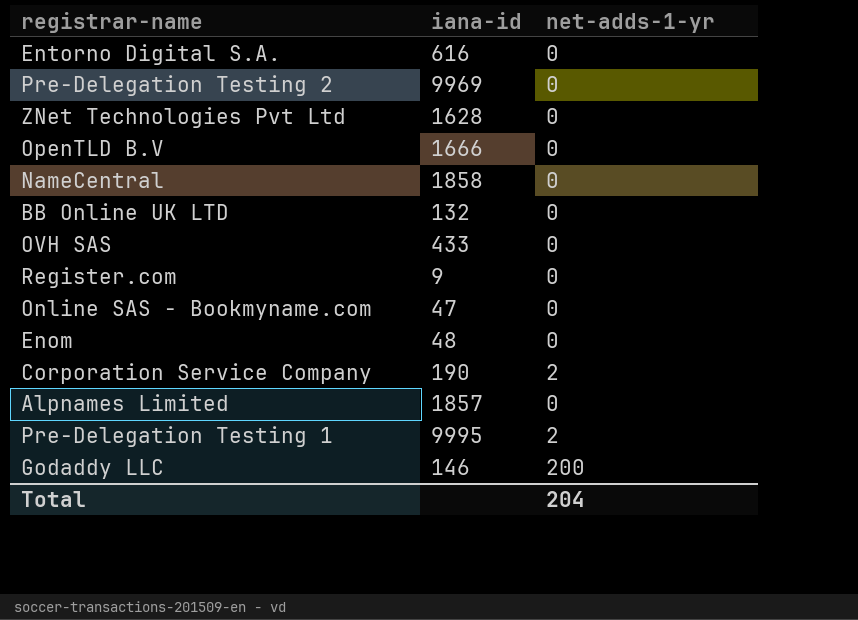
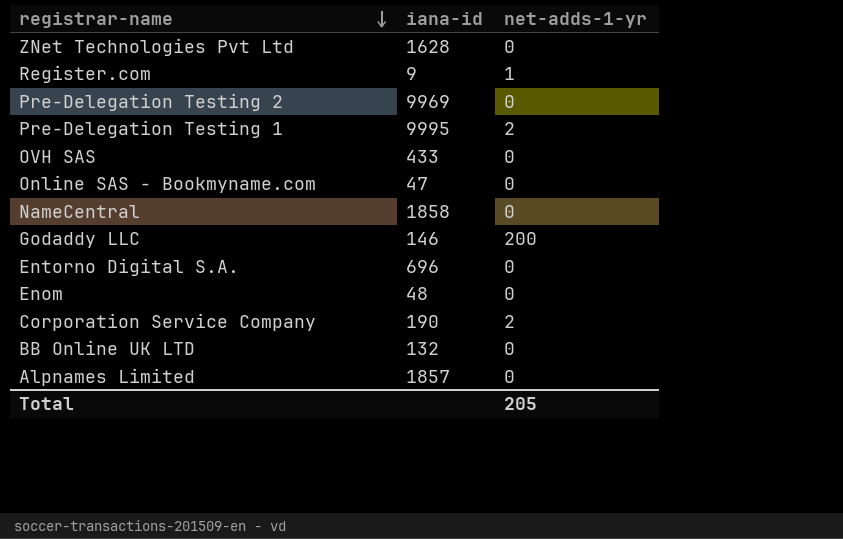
row order: none -> registrar-name descending
row OpenTLD B.V: 1666 | 0 -> none
Register.com | net-adds-1-yr: 0 -> 1
Entorno Digital S.A. | iana-id: 616 -> 696
Total | net-adds-1-yr: 204 -> 205

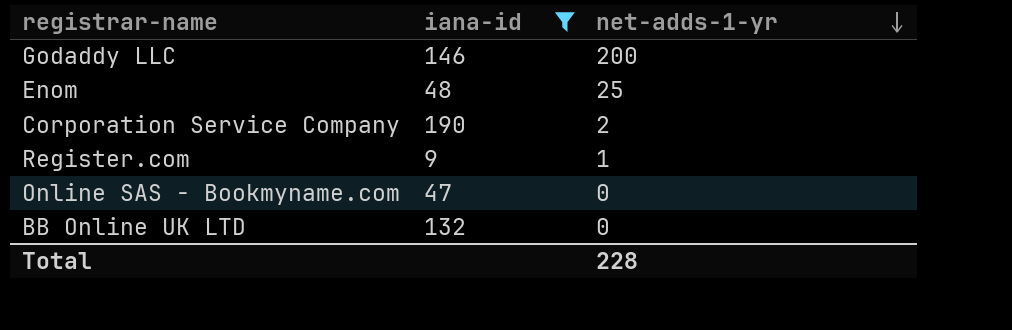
filter: none -> iana-id <= 190
row order: registrar-name descending -> net-adds-1-yr descending
Enom | net-adds-1-yr: 0 -> 25
Total | net-adds-1-yr: 205 -> 228

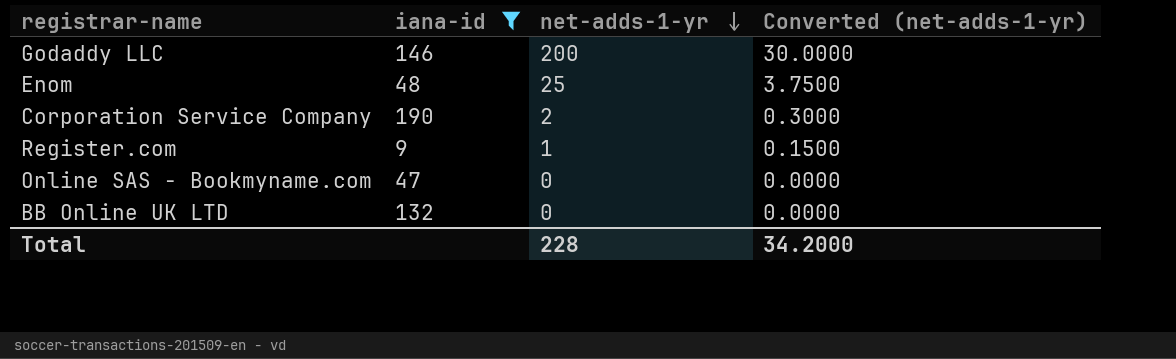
column Converted (net-adds-1-yr) | formula: none -> [net-adds-1-yr] * 0.15

